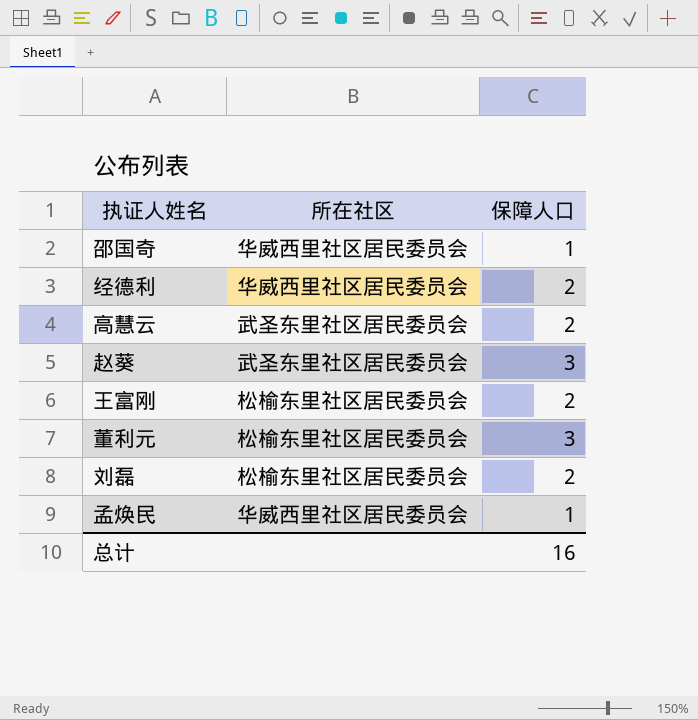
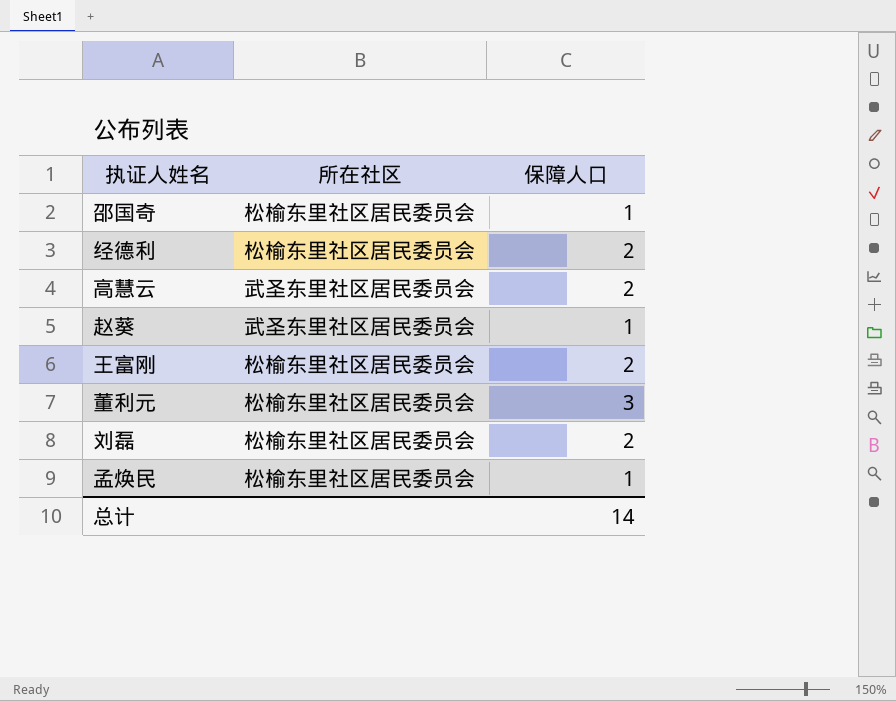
邵国奇 | 所在社区: 华威西里社区居民委员会 -> 松榆东里社区居民委员会
经德利 | 所在社区: 华威西里社区居民委员会 -> 松榆东里社区居民委员会
赵葵 | 保障人口: 3 -> 1
孟焕民 | 所在社区: 华威西里社区居民委员会 -> 松榆东里社区居民委员会
总计 | 保障人口: 16 -> 14

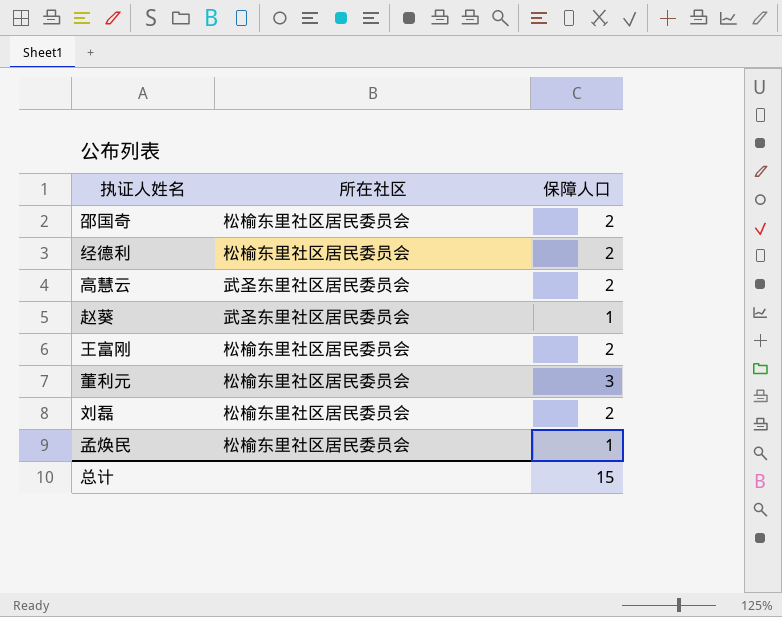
邵国奇 | 保障人口: 1 -> 2
总计 | 保障人口: 14 -> 15

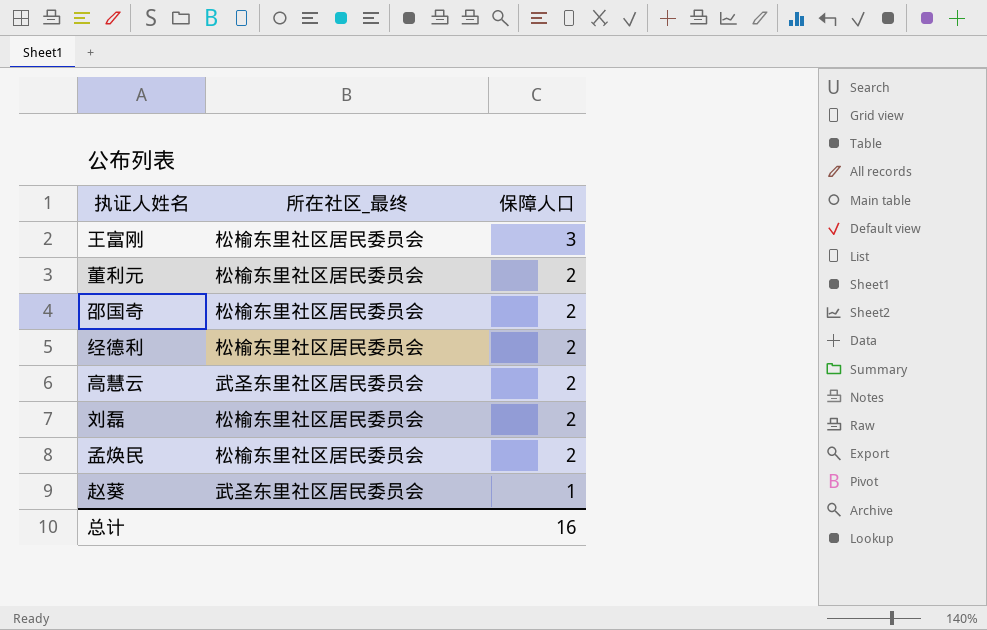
row order: none -> 保障人口 descending
column name: 所在社区 -> 所在社区_最终
王富刚 | 保障人口: 2 -> 3
董利元 | 保障人口: 3 -> 2
孟焕民 | 保障人口: 1 -> 2
总计 | 保障人口: 15 -> 16

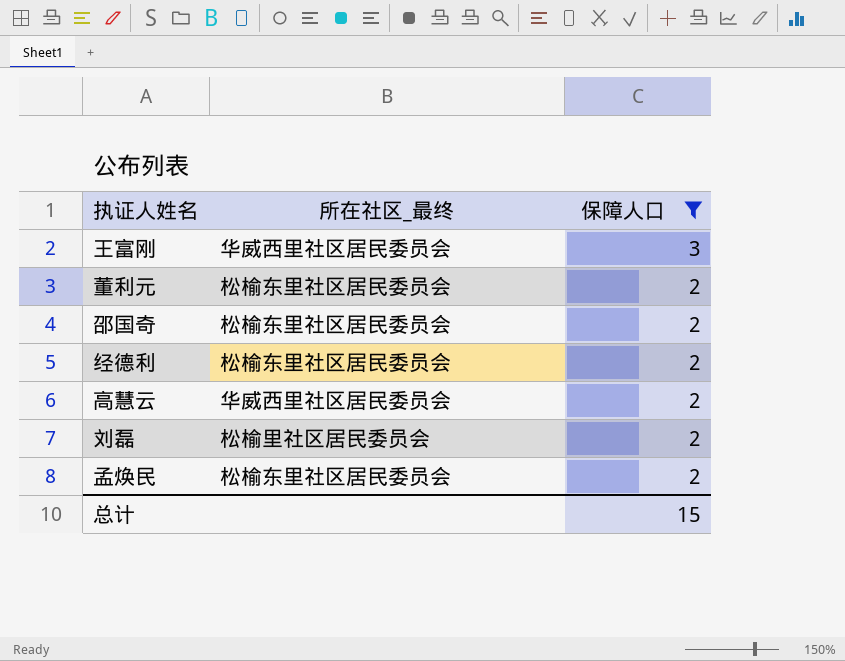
filter: none -> 保障人口 != 1
王富刚 | 所在社区_最终: 松榆东里社区居民委员会 -> 华威西里社区居民委员会
高慧云 | 所在社区_最终: 武圣东里社区居民委员会 -> 华威西里社区居民委员会
刘磊 | 所在社区_最终: 松榆东里社区居民委员会 -> 松榆里社区居民委员会
总计 | 保障人口: 16 -> 15

